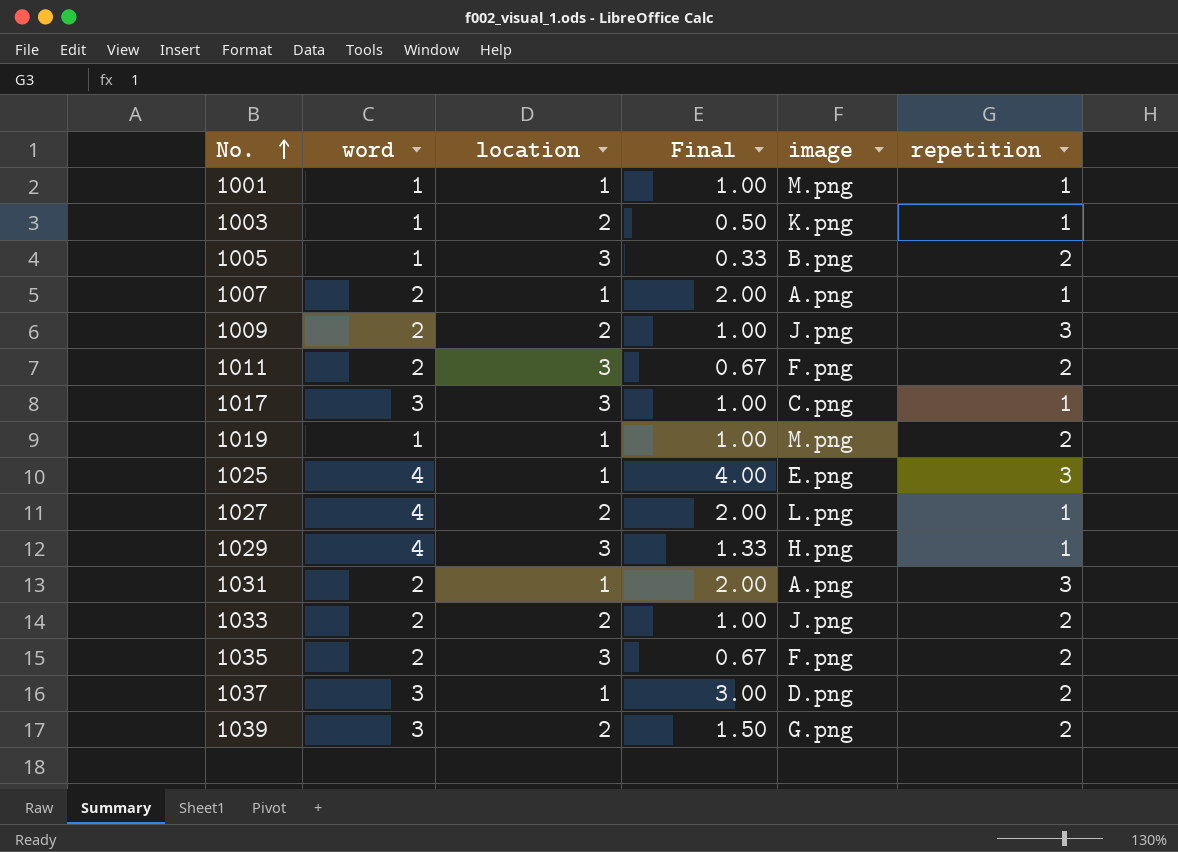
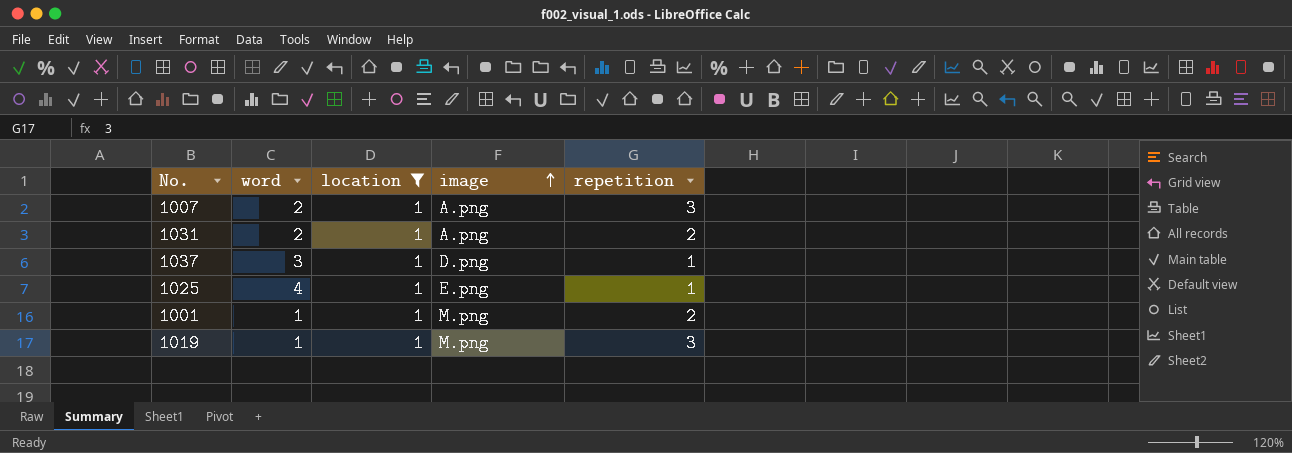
filter: none -> location = 1
row order: No. ascending -> image ascending
column Final | formula: [word] / [location] -> none
1007 | repetition: 1 -> 3
1031 | repetition: 3 -> 2
1037 | repetition: 2 -> 1
1025 | repetition: 3 -> 1
1001 | repetition: 1 -> 2
1019 | repetition: 2 -> 3

